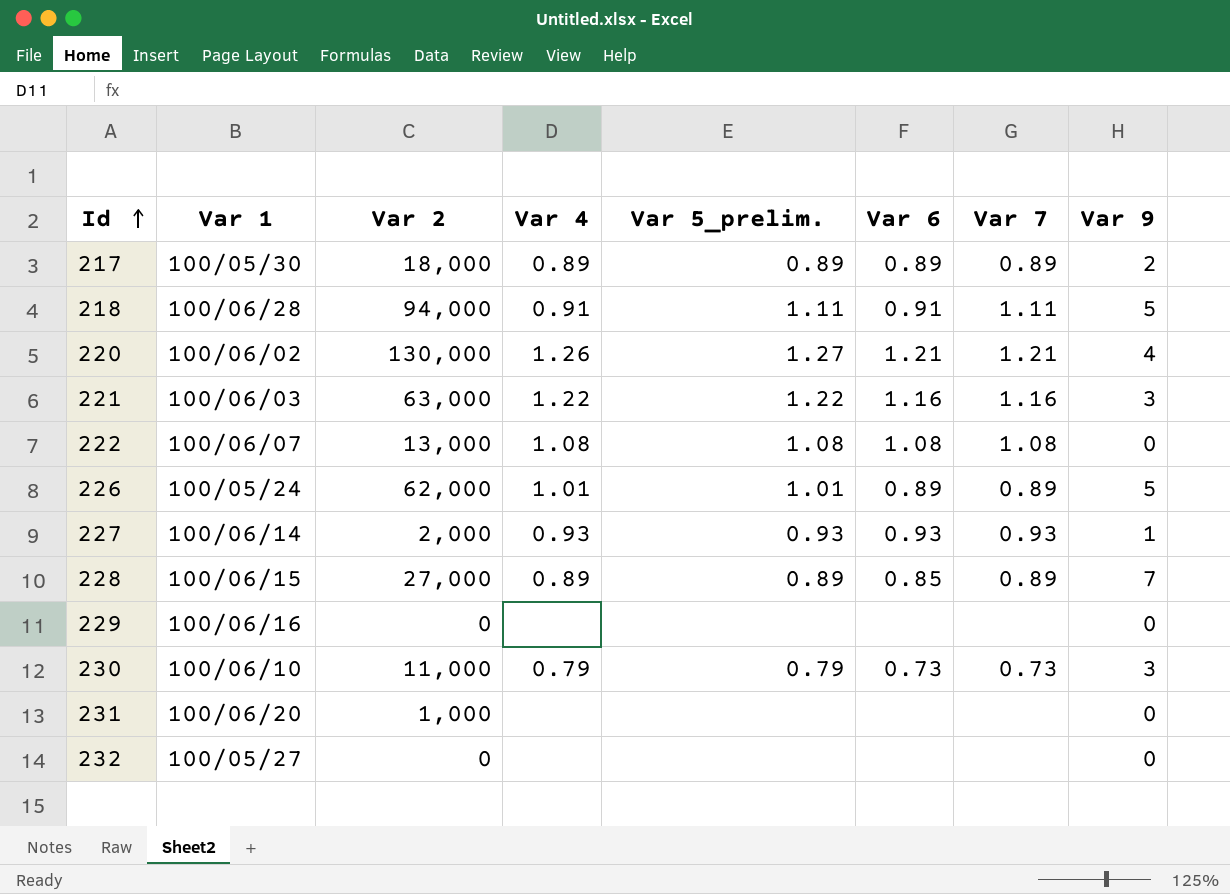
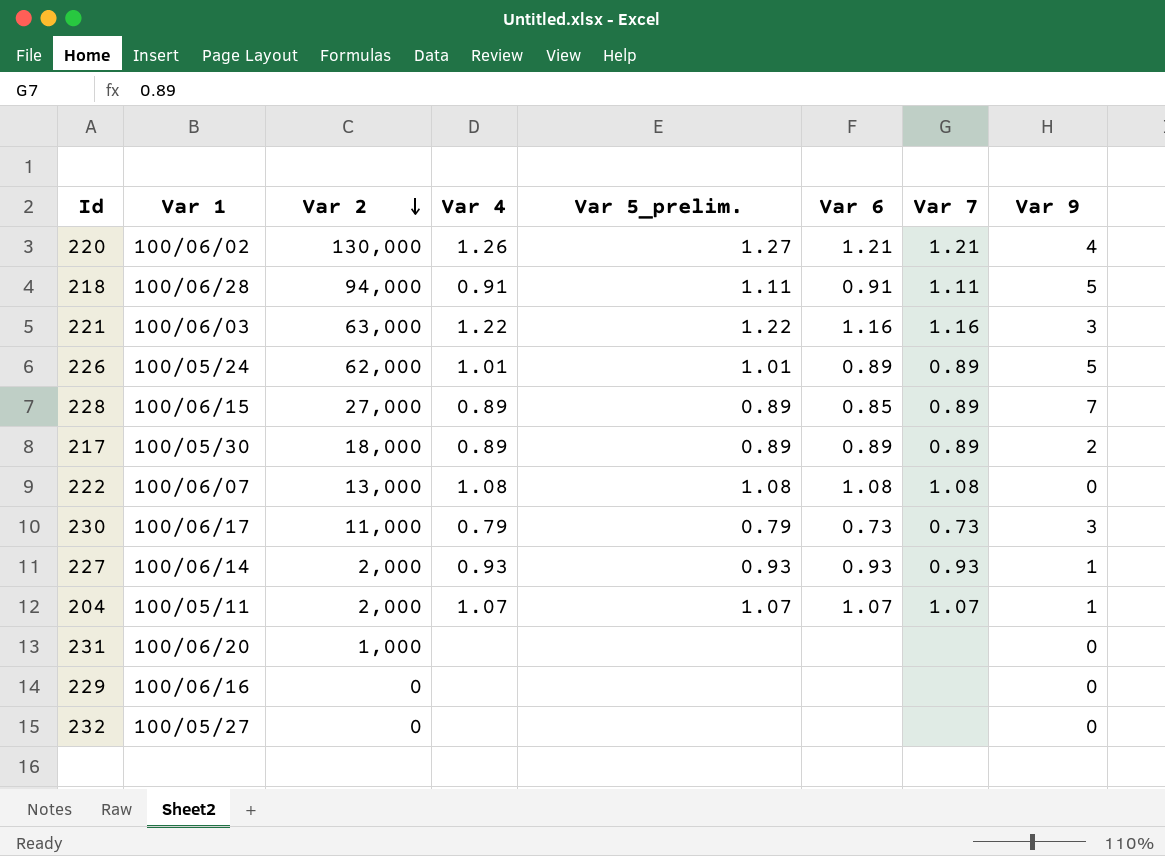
row order: Id ascending -> Var 2 descending
230 | Var 1: 100/06/10 -> 100/06/17
row 204: none -> 100/05/11 | 2,000 | 1.07 | 1.07 | 1.07 | 1.07 | 1

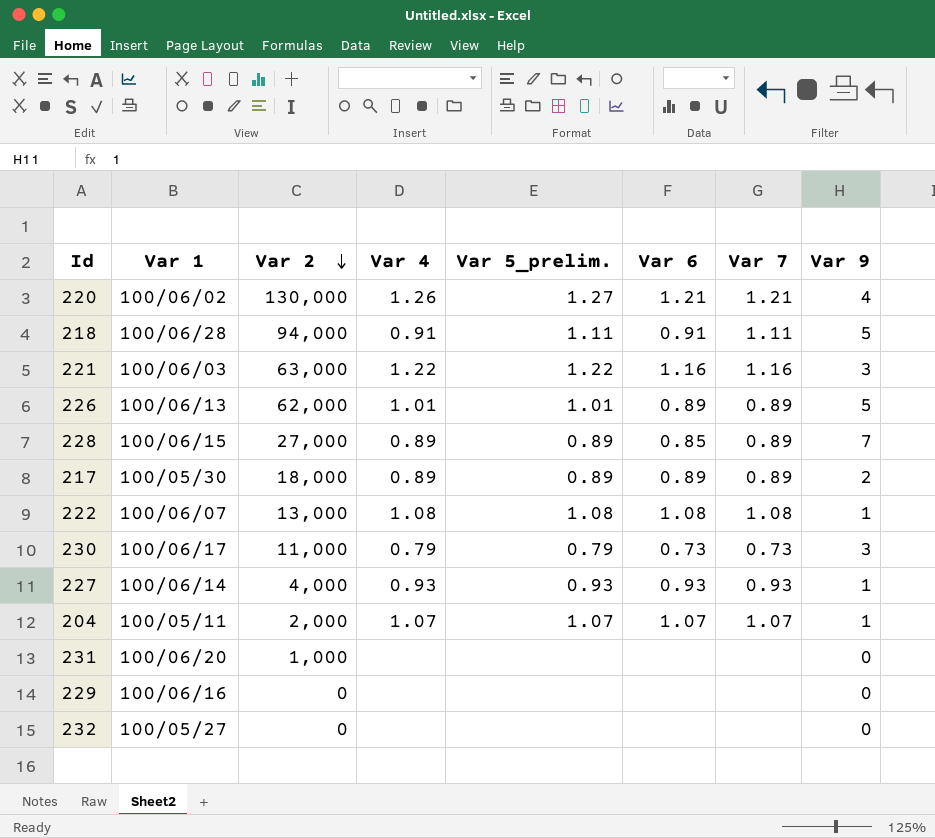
226 | Var 1: 100/05/24 -> 100/06/13
222 | Var 9: 0 -> 1
227 | Var 2: 2,000 -> 4,000

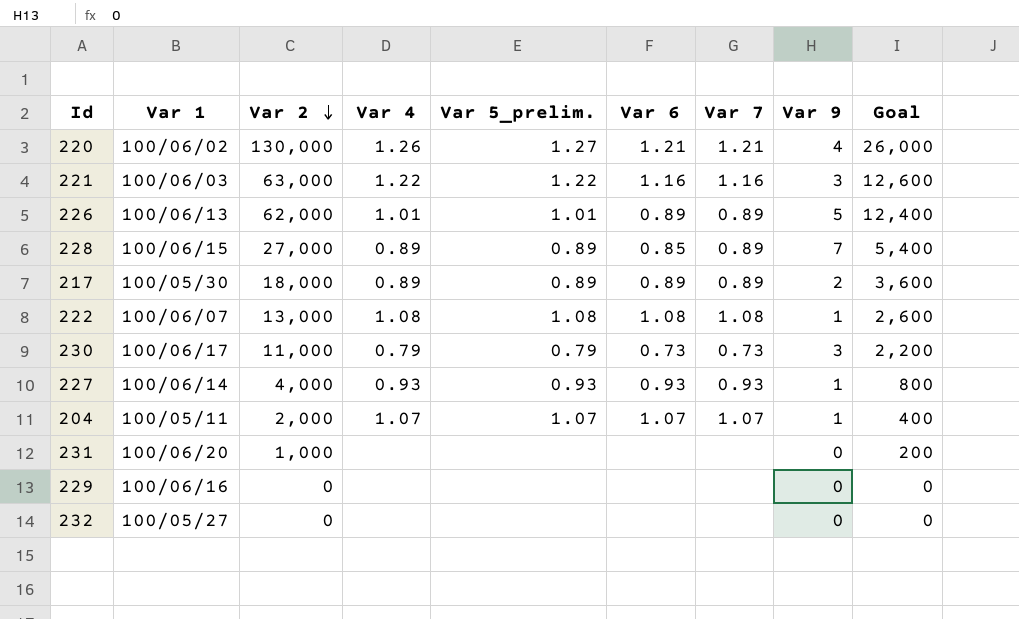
column Goal | formula: none -> [Var 2] * 0.2
row 218: 100/06/28 | 94,000 | 0.91 | 1.11 | 0.91 | 1.11 | 5 -> none

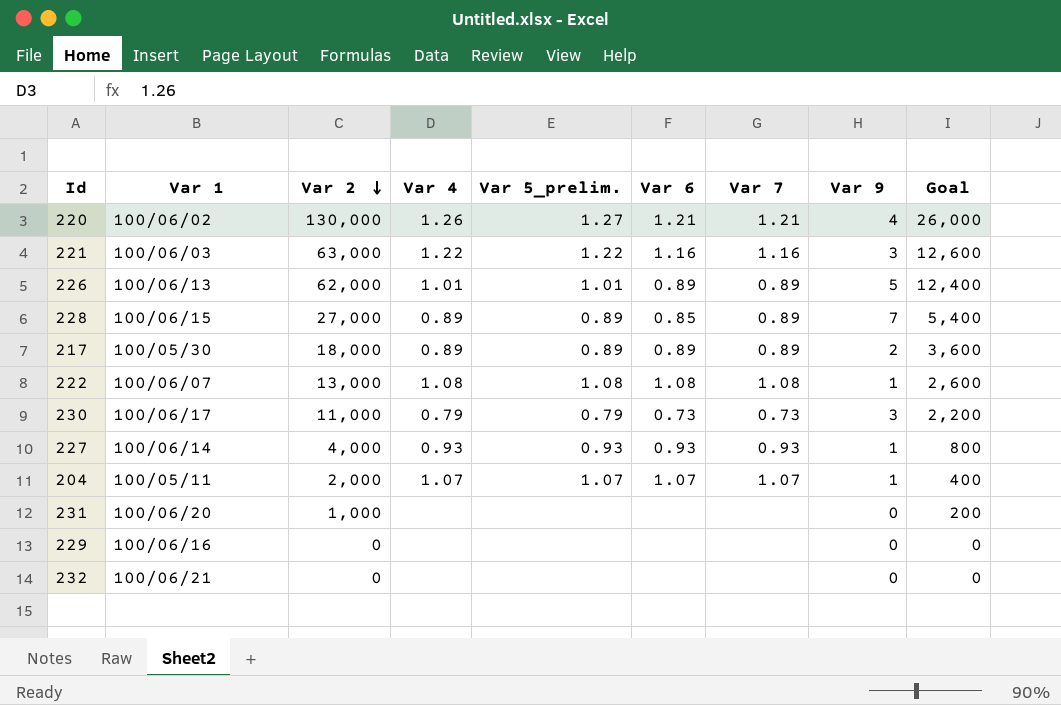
232 | Var 1: 100/05/27 -> 100/06/21

